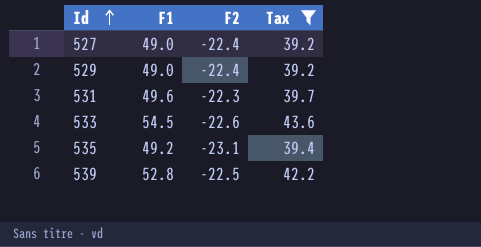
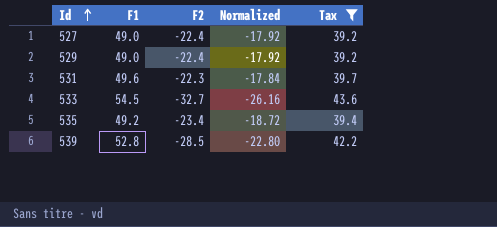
column Normalized | formula: none -> [F2] * 0.8
533 | F2: -22.6 -> -32.7
535 | F2: -23.1 -> -23.4
539 | F2: -22.5 -> -28.5

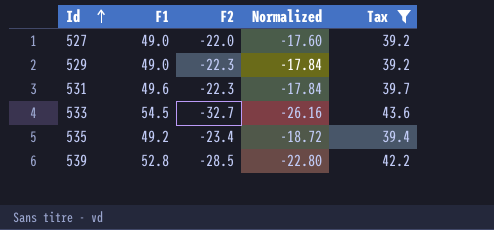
527 | F2: -22.4 -> -22.0
527 | Normalized: -17.92 -> -17.60
529 | F2: -22.4 -> -22.3
529 | Normalized: -17.92 -> -17.84

